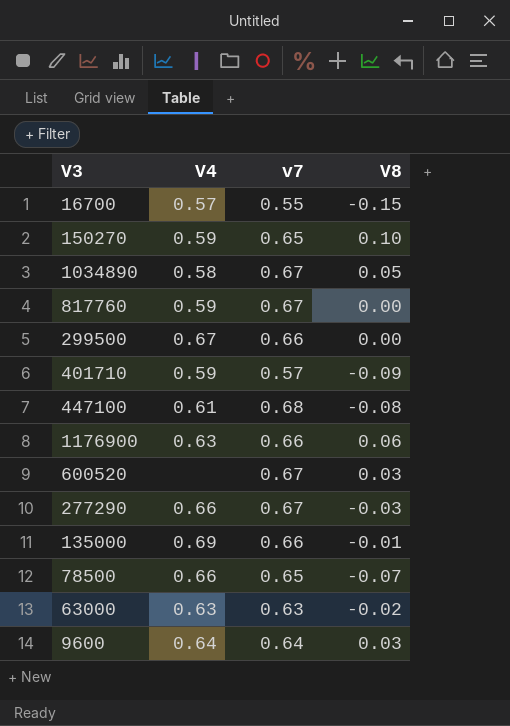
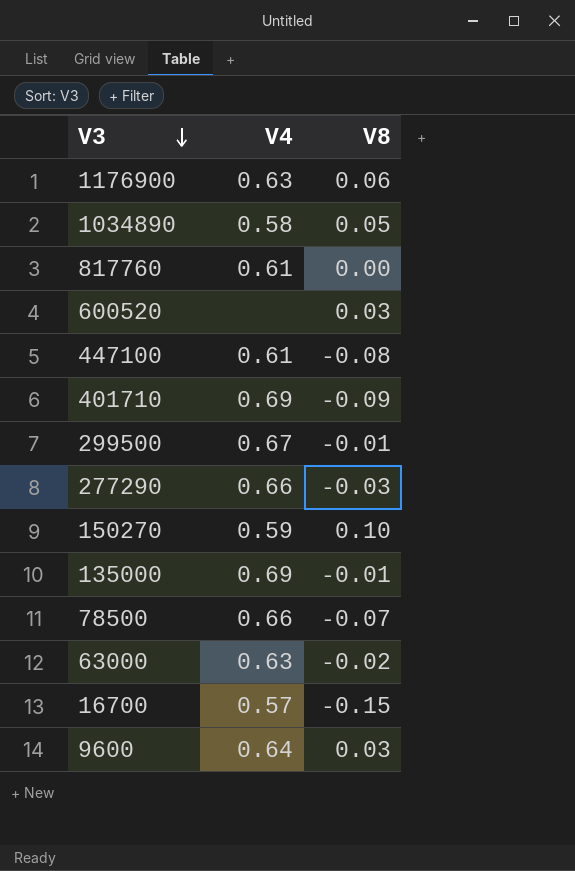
row order: none -> V3 descending
column v7 | position: 3 -> none
817760 | V4: 0.59 -> 0.61
401710 | V4: 0.59 -> 0.69
299500 | V8: 0.00 -> -0.01

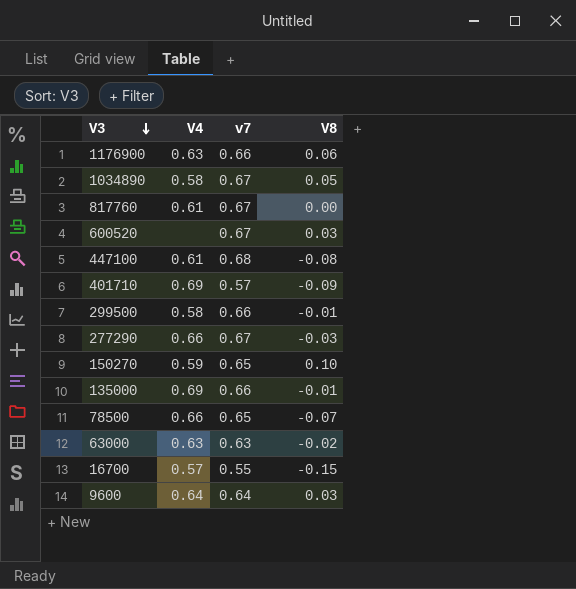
column v7 | position: none -> 3
299500 | V4: 0.67 -> 0.58

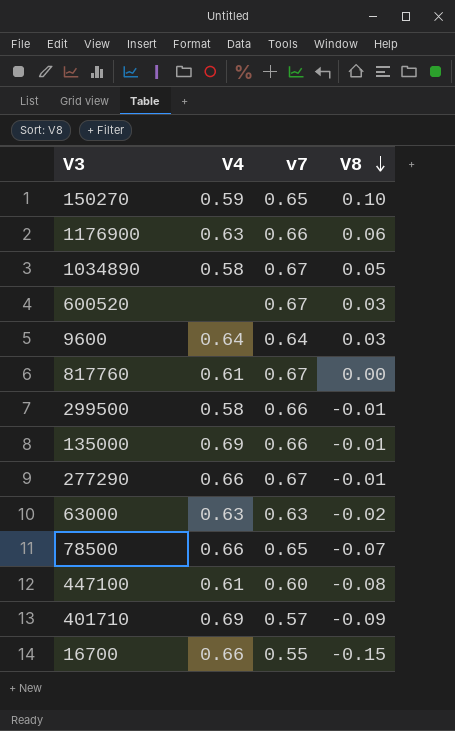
row order: V3 descending -> V8 descending
277290 | V8: -0.03 -> -0.01
447100 | v7: 0.68 -> 0.60
16700 | V4: 0.57 -> 0.66

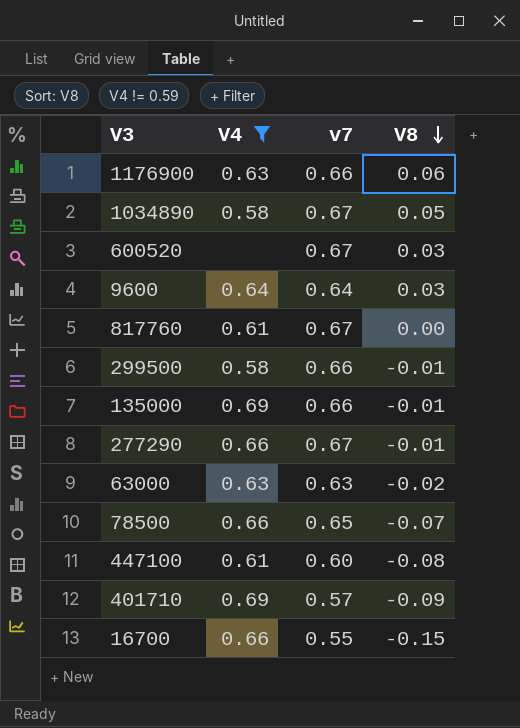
filter: none -> V4 != 0.59

